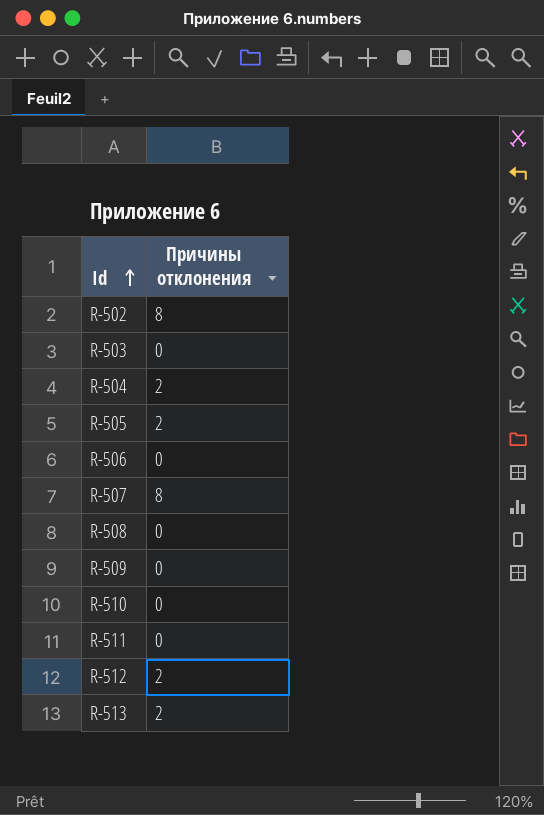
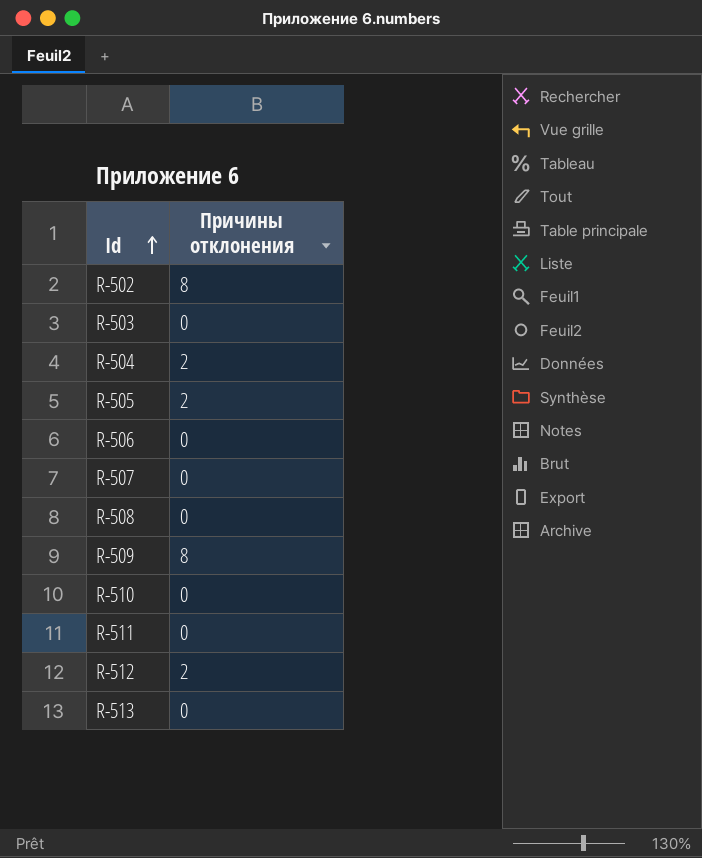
R-507 | Причины отклонения: 8 -> 0
R-509 | Причины отклонения: 0 -> 8
R-513 | Причины отклонения: 2 -> 0

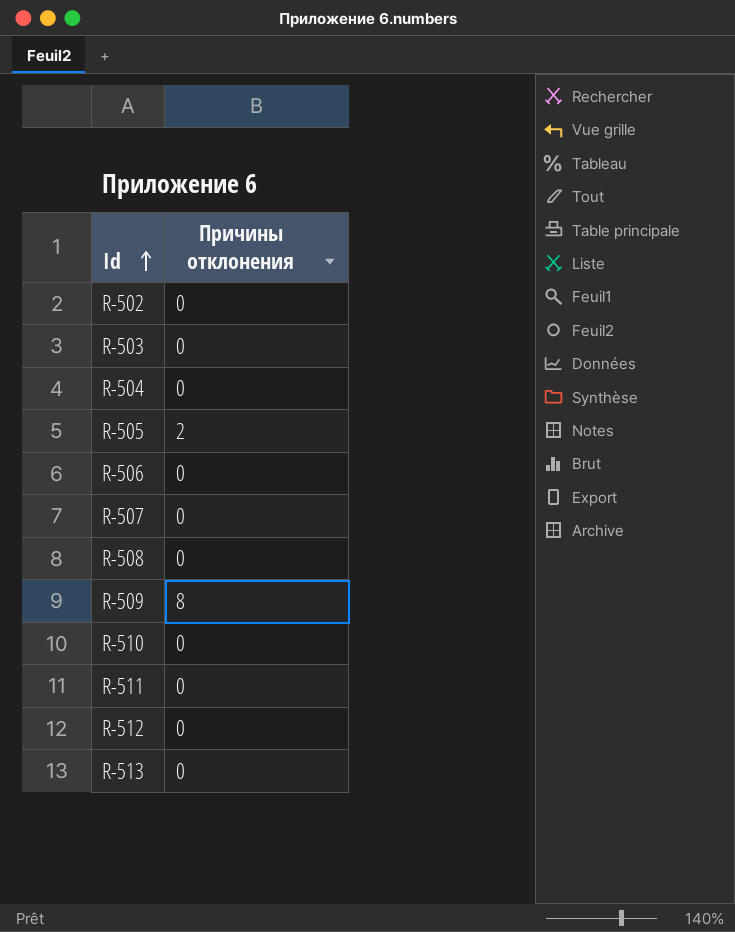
R-502 | Причины отклонения: 8 -> 0
R-504 | Причины отклонения: 2 -> 0
R-512 | Причины отклонения: 2 -> 0

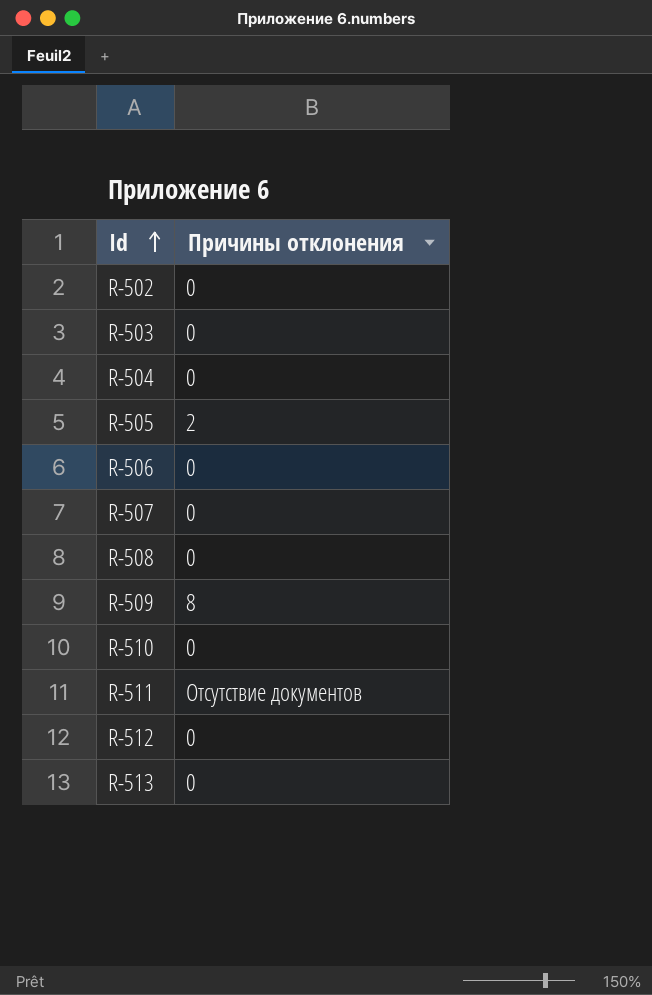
R-511 | Причины отклонения: 0 -> Отсутствие документов

